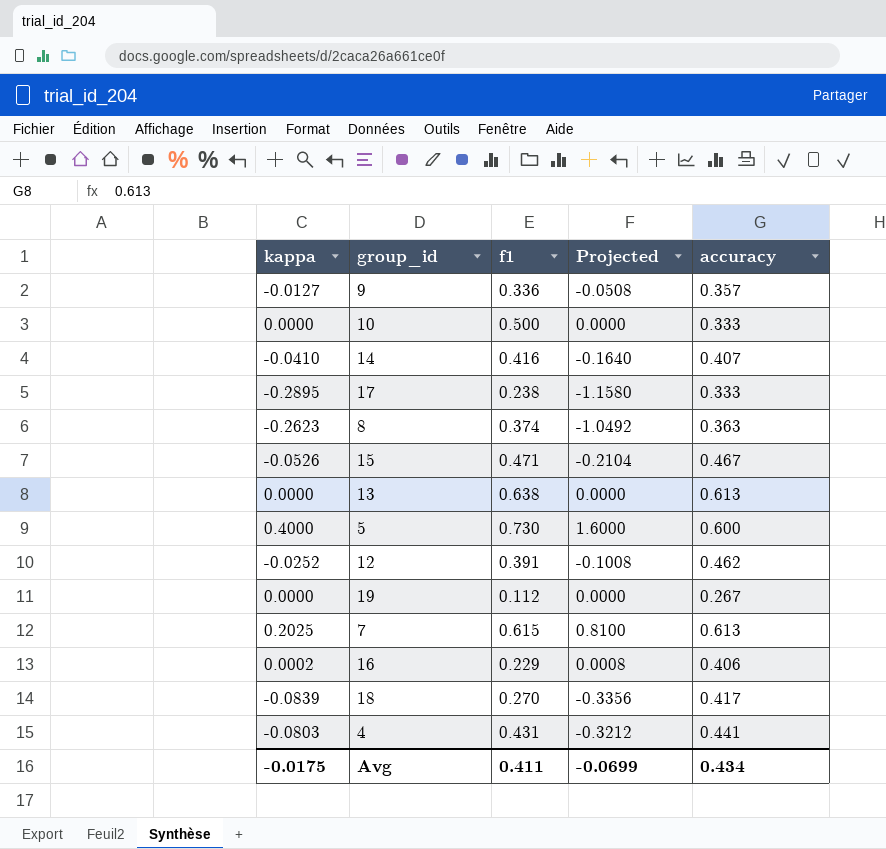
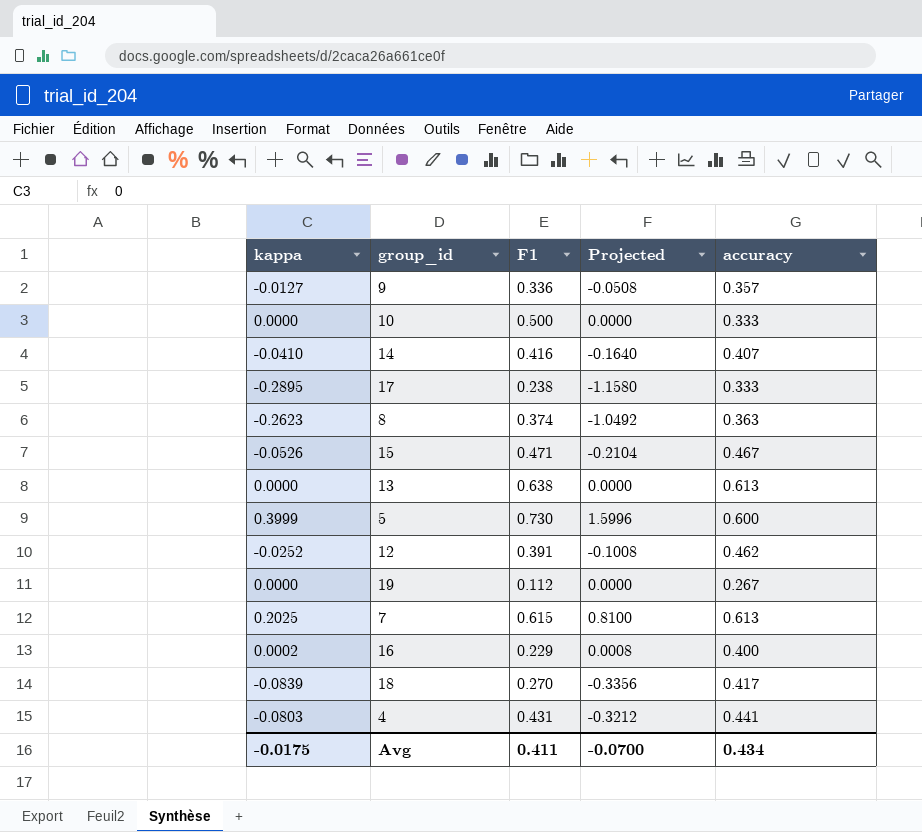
column name: f1 -> F1
5 | kappa: 0.4000 -> 0.3999
5 | Projected: 1.6000 -> 1.5996
16 | accuracy: 0.406 -> 0.400
Avg | Projected: -0.0699 -> -0.0700

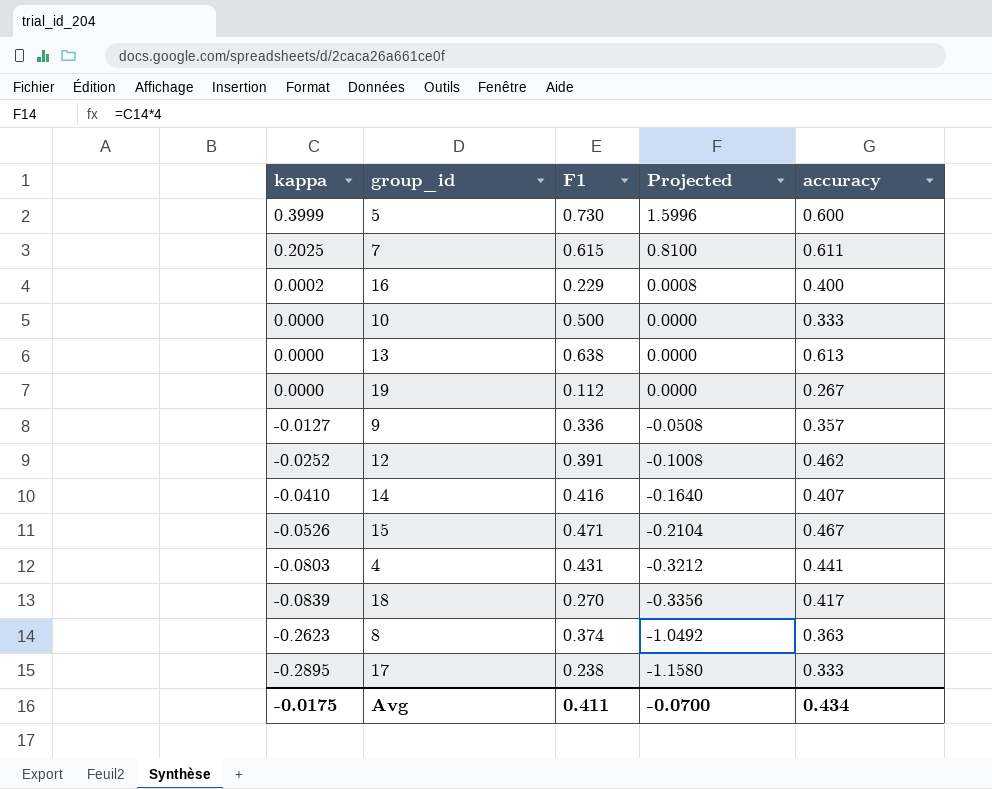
row order: none -> kappa descending
7 | accuracy: 0.613 -> 0.611

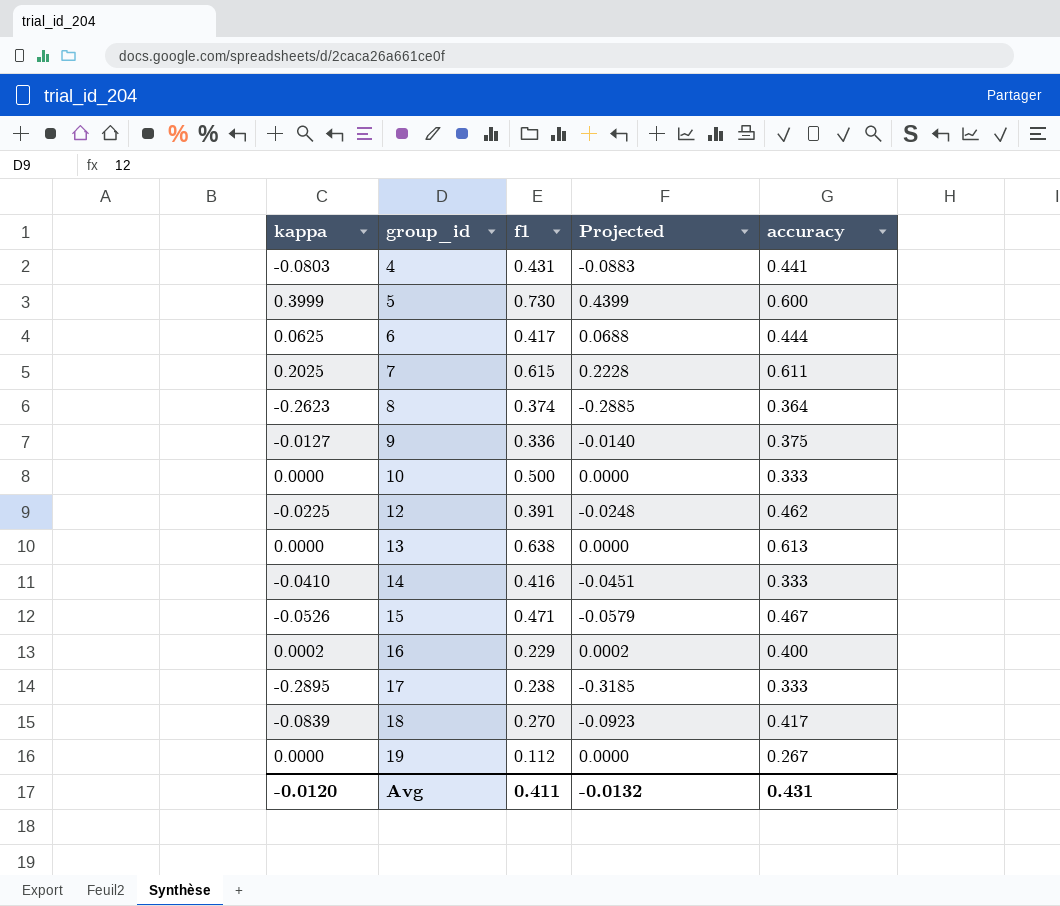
row order: kappa descending -> group_id ascending
column name: F1 -> f1
column Projected | formula: [kappa] * 4 -> [kappa] * 1.1
row 6: none -> 0.0625 | 0.417 | 0.0688 | 0.444
8 | accuracy: 0.363 -> 0.364
9 | accuracy: 0.357 -> 0.375
12 | kappa: -0.0252 -> -0.0225
14 | accuracy: 0.407 -> 0.333
Avg | kappa: -0.0175 -> -0.0120
Avg | Projected: -0.0700 -> -0.0132
Avg | accuracy: 0.434 -> 0.431

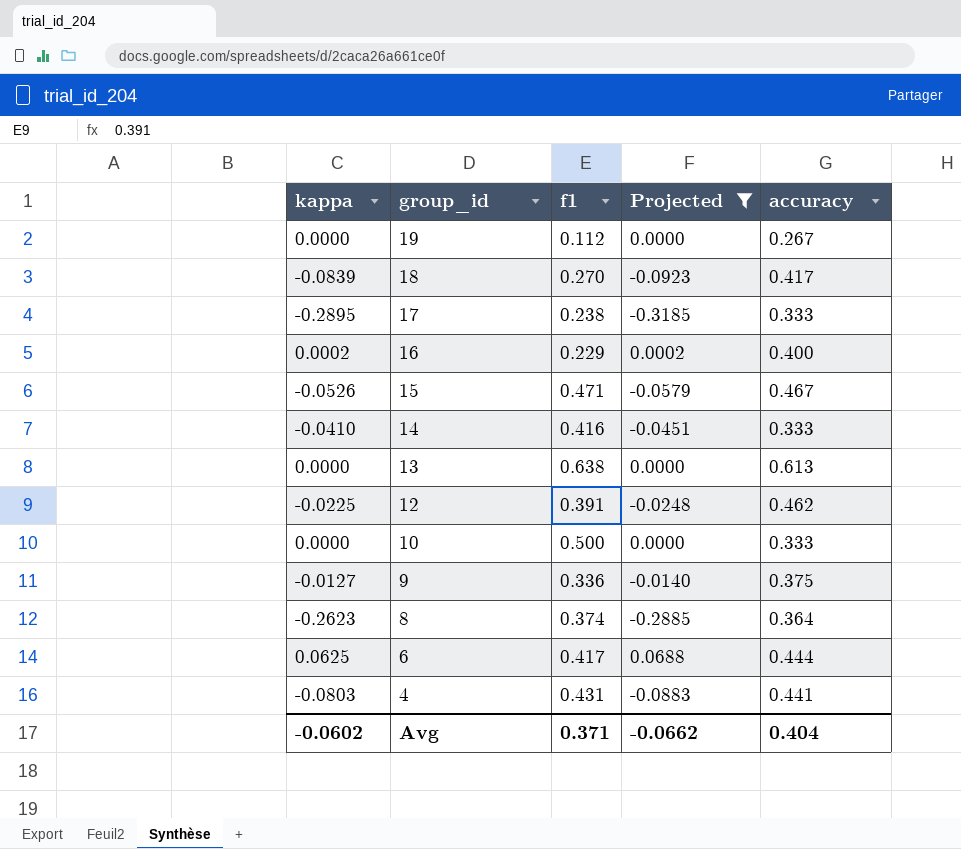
filter: none -> Projected <= 0.0688
row order: group_id ascending -> group_id descending
Avg | kappa: -0.0120 -> -0.0602
Avg | f1: 0.411 -> 0.371
Avg | Projected: -0.0132 -> -0.0662
Avg | accuracy: 0.431 -> 0.404

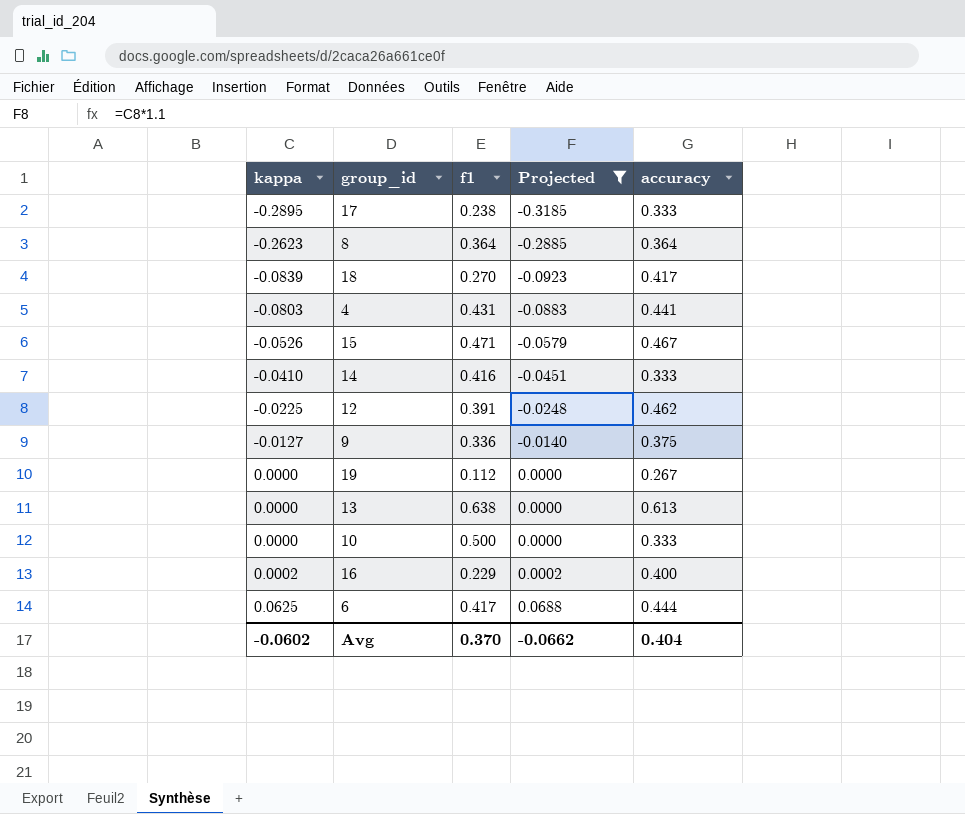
row order: group_id descending -> kappa ascending
8 | f1: 0.374 -> 0.364
Avg | f1: 0.371 -> 0.370

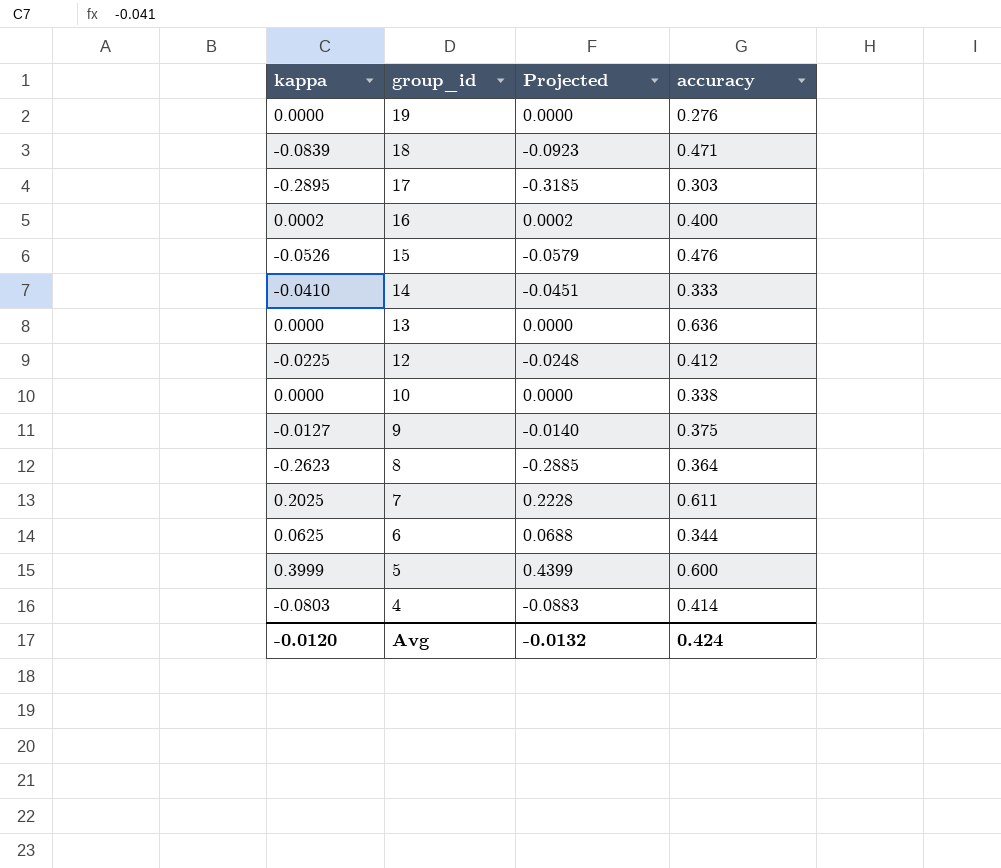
filter: Projected <= 0.0688 -> none
row order: kappa ascending -> group_id descending
column f1 | position: 3 -> none
19 | accuracy: 0.267 -> 0.276
18 | accuracy: 0.417 -> 0.471
17 | accuracy: 0.333 -> 0.303
15 | accuracy: 0.467 -> 0.476
13 | accuracy: 0.613 -> 0.636
12 | accuracy: 0.462 -> 0.412
10 | accuracy: 0.333 -> 0.338
6 | accuracy: 0.444 -> 0.344
4 | accuracy: 0.441 -> 0.414
Avg | kappa: -0.0602 -> -0.0120
Avg | Projected: -0.0662 -> -0.0132
Avg | accuracy: 0.404 -> 0.424

